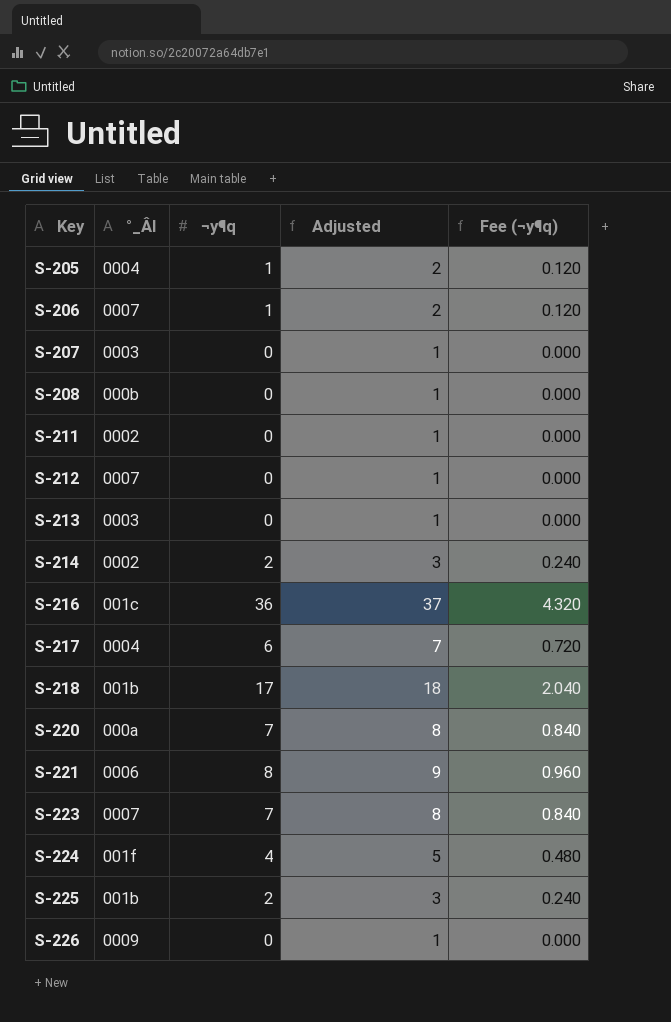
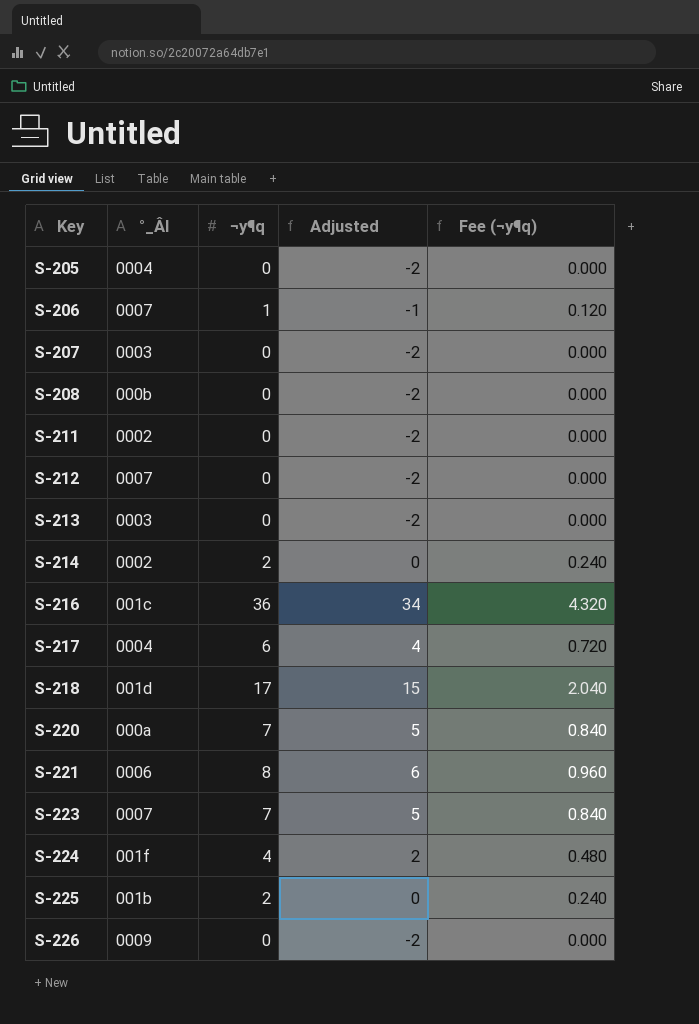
column Adjusted | formula: [¬y¶q] + 1 -> [¬y¶q] - 2
S-205 | ¬y¶q: 1 -> 0
S-205 | Fee (¬y¶q): 0.120 -> 0.000
S-218 | °_ÂI: 001b -> 001d

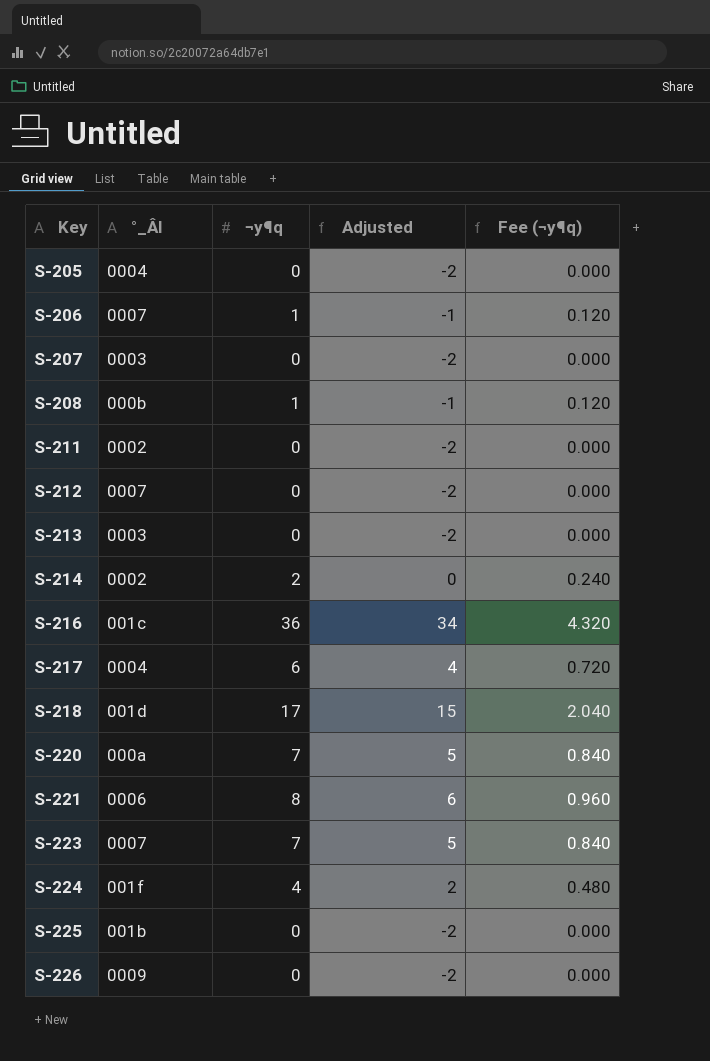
S-208 | ¬y¶q: 0 -> 1
S-208 | Adjusted: -2 -> -1
S-208 | Fee (¬y¶q): 0.000 -> 0.120
S-225 | ¬y¶q: 2 -> 0
S-225 | Adjusted: 0 -> -2
S-225 | Fee (¬y¶q): 0.240 -> 0.000

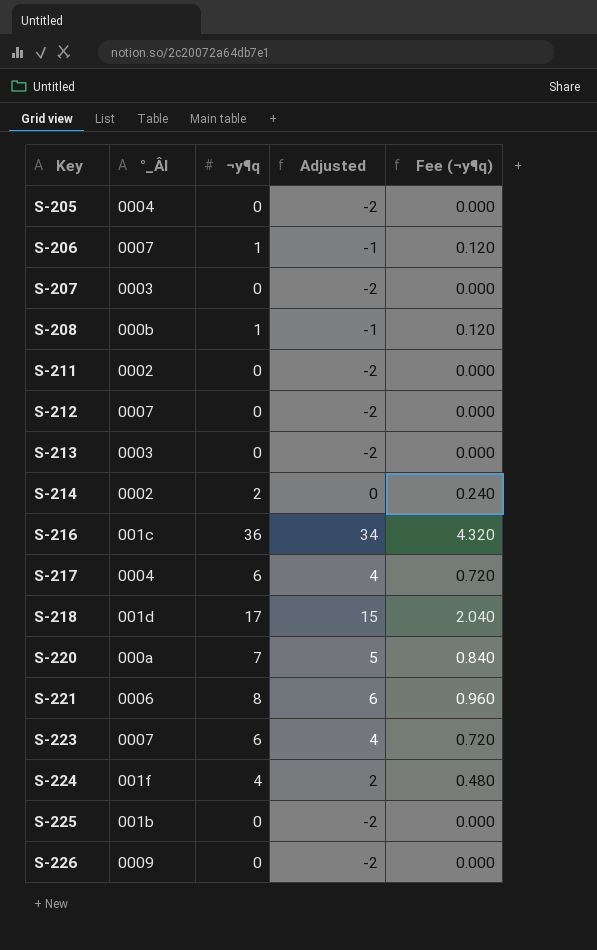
S-223 | ¬y¶q: 7 -> 6
S-223 | Adjusted: 5 -> 4
S-223 | Fee (¬y¶q): 0.840 -> 0.720

